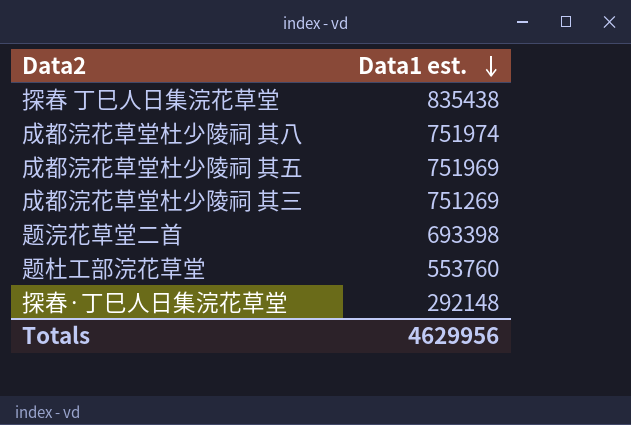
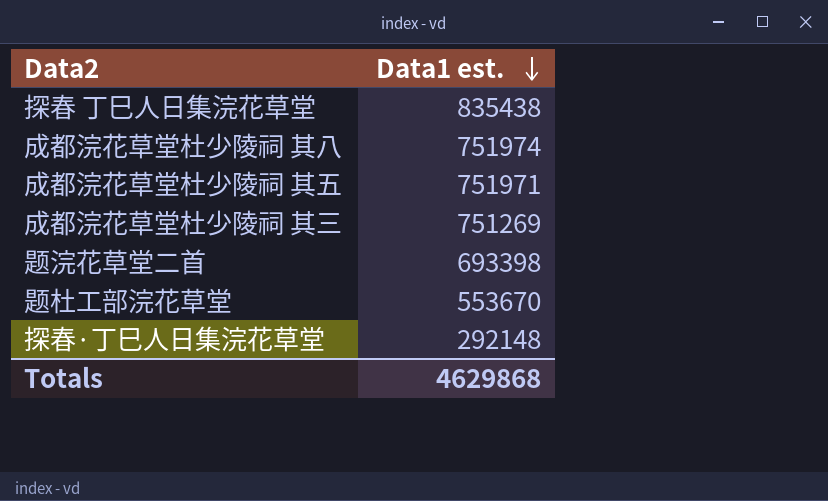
成都浣花草堂杜少陵祠 其五 | Data1 est.: 751969 -> 751971
题杜工部浣花草堂 | Data1 est.: 553760 -> 553670
Totals | Data1 est.: 4629956 -> 4629868

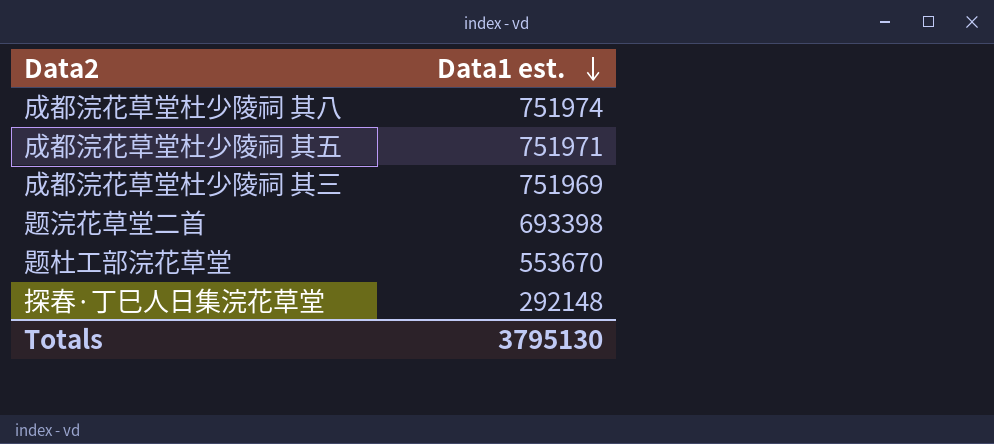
row 探春 丁巳人日集浣花草堂: 835438 -> none
成都浣花草堂杜少陵祠 其三 | Data1 est.: 751269 -> 751969
Totals | Data1 est.: 4629868 -> 3795130

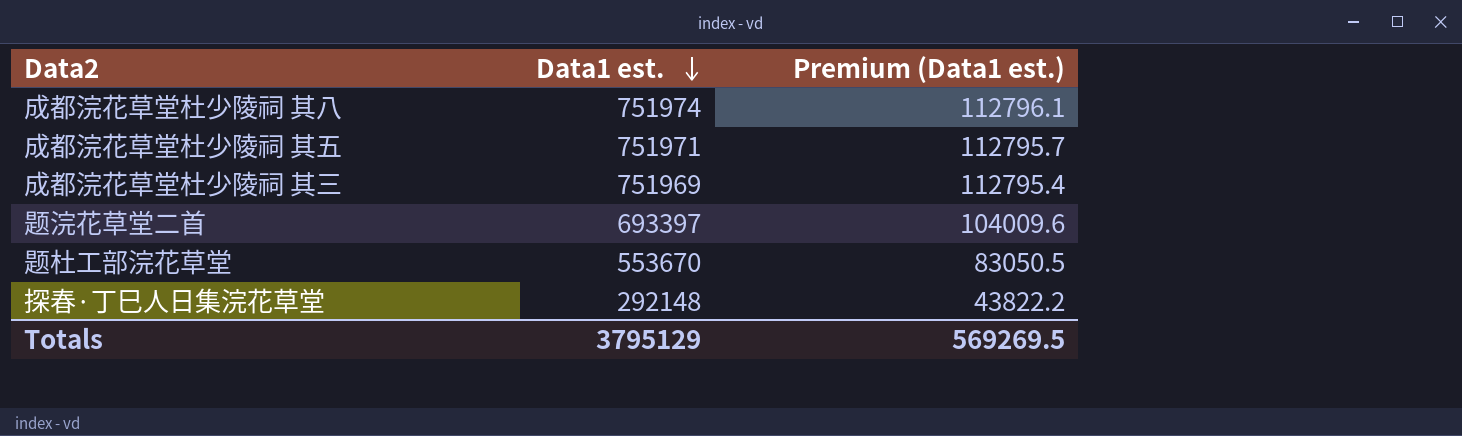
column Premium (Data1 est.) | formula: none -> [Data1 est.] * 0.15
题浣花草堂二首 | Data1 est.: 693398 -> 693397
Totals | Data1 est.: 3795130 -> 3795129

